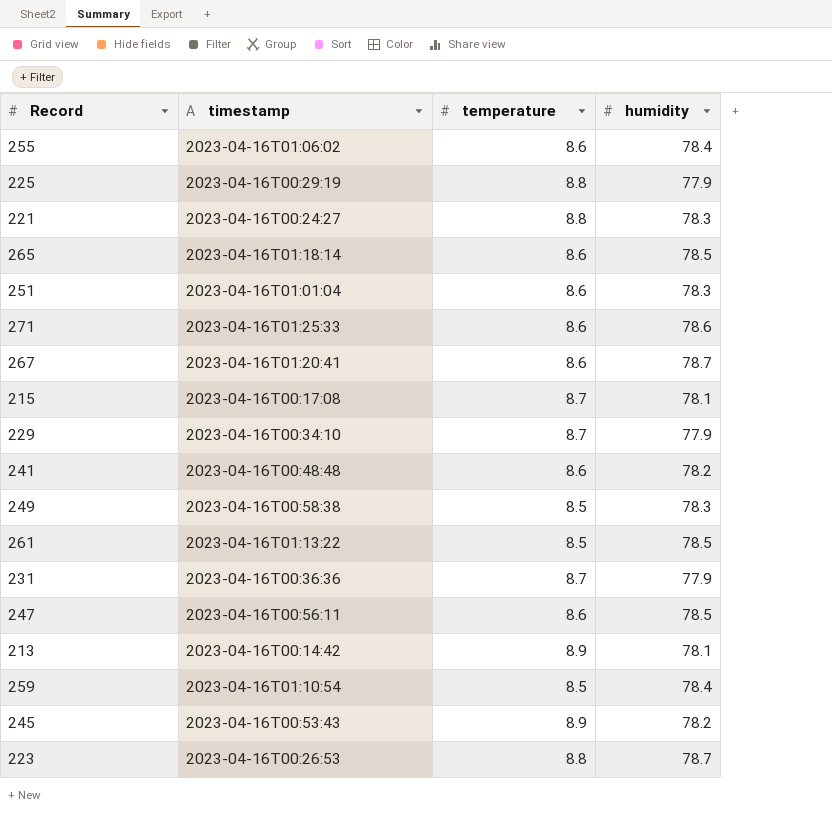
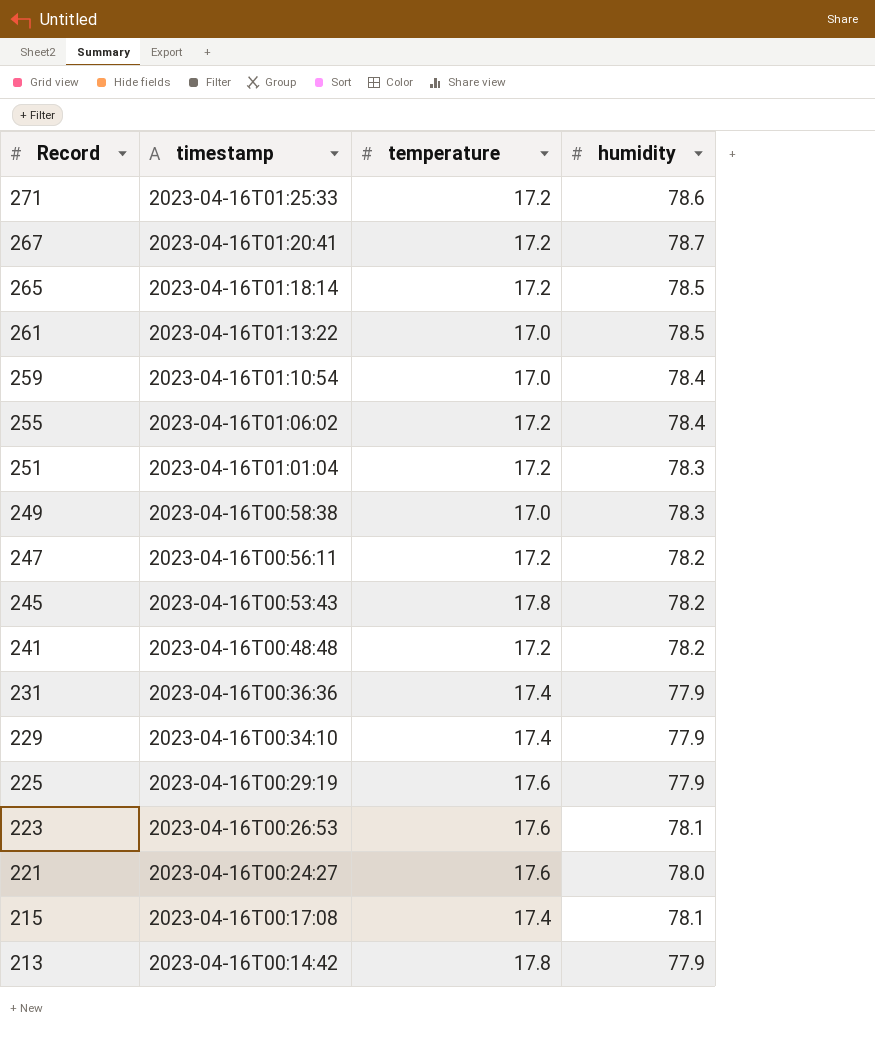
row order: none -> Record descending
271 | temperature: 8.6 -> 17.2
267 | temperature: 8.6 -> 17.2
265 | temperature: 8.6 -> 17.2
261 | temperature: 8.5 -> 17.0
259 | temperature: 8.5 -> 17.0
255 | temperature: 8.6 -> 17.2
251 | temperature: 8.6 -> 17.2
249 | temperature: 8.5 -> 17.0
247 | temperature: 8.6 -> 17.2
247 | humidity: 78.5 -> 78.2
245 | temperature: 8.9 -> 17.8
241 | temperature: 8.6 -> 17.2
231 | temperature: 8.7 -> 17.4
229 | temperature: 8.7 -> 17.4
225 | temperature: 8.8 -> 17.6
223 | temperature: 8.8 -> 17.6
223 | humidity: 78.7 -> 78.1
221 | temperature: 8.8 -> 17.6
221 | humidity: 78.3 -> 78.0
215 | temperature: 8.7 -> 17.4
213 | temperature: 8.9 -> 17.8
213 | humidity: 78.1 -> 77.9

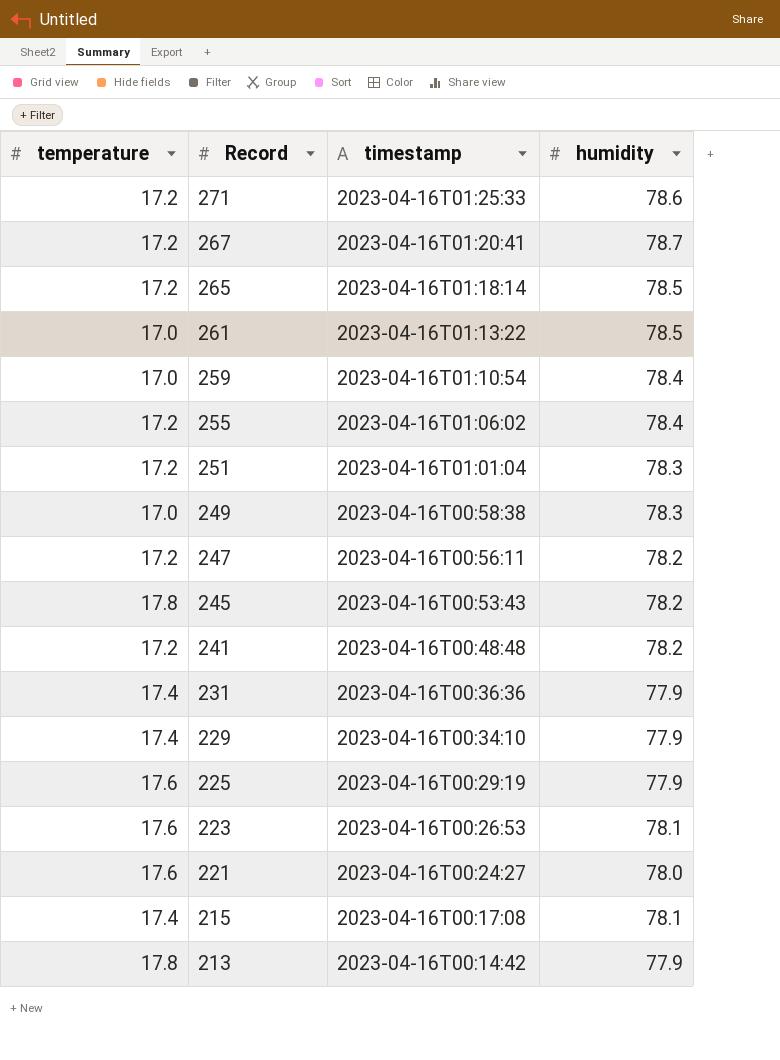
column temperature | position: 3 -> 1

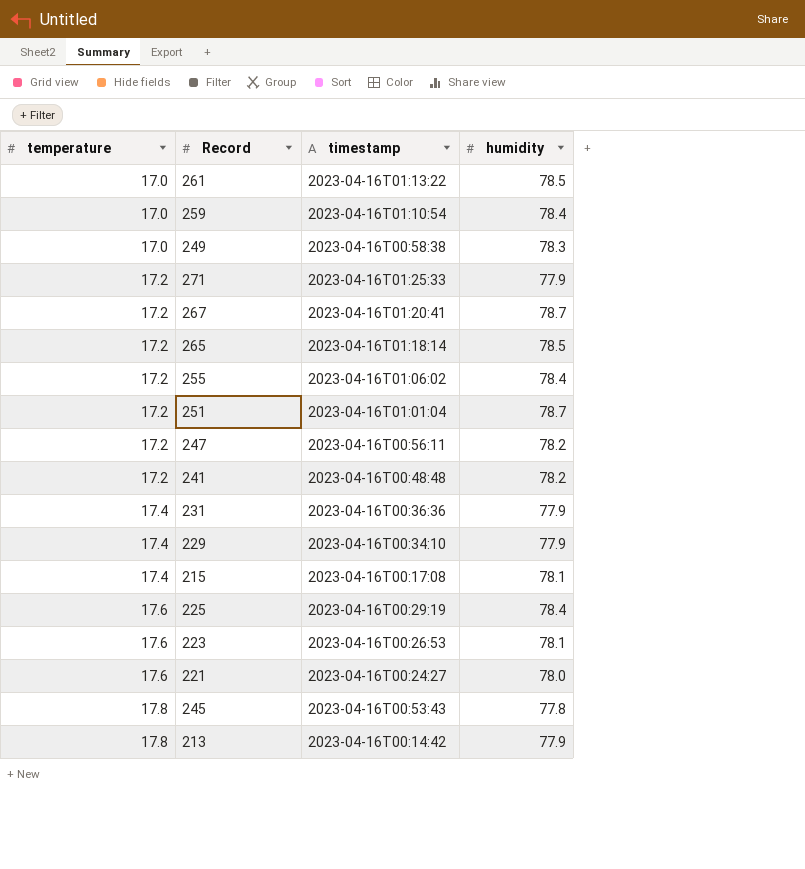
row order: Record descending -> temperature ascending
271 | humidity: 78.6 -> 77.9
251 | humidity: 78.3 -> 78.7
225 | humidity: 77.9 -> 78.4
245 | humidity: 78.2 -> 77.8

